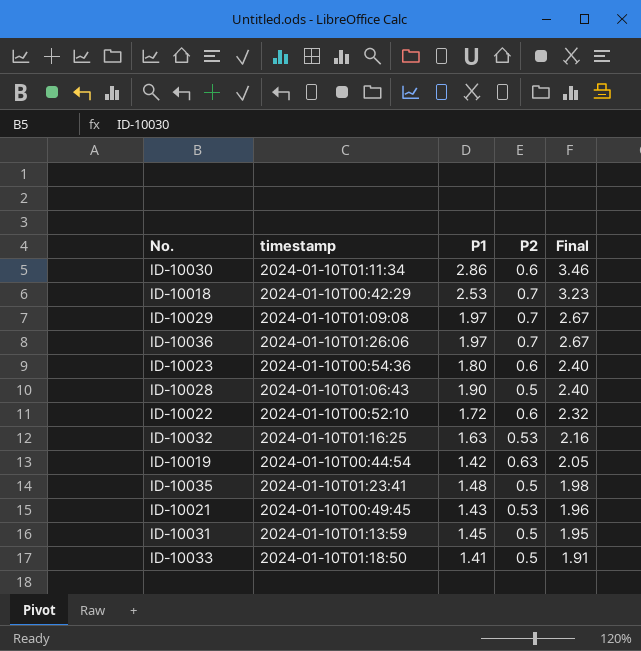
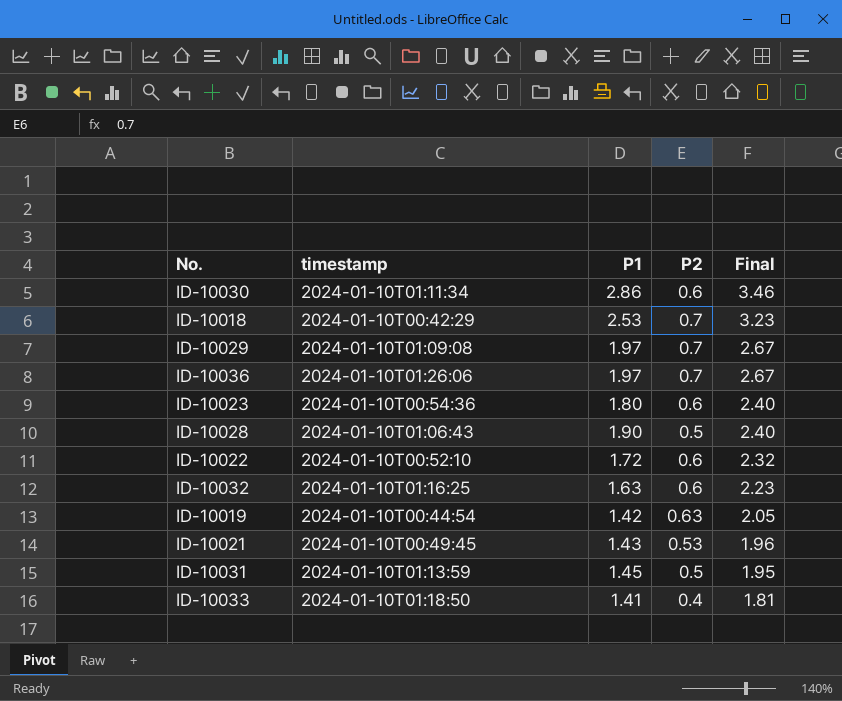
row ID-10035: 2024-01-10T01:23:41 | 1.48 | 0.5 | 1.98 -> none
ID-10032 | P2: 0.53 -> 0.6
ID-10032 | Final: 2.16 -> 2.23
ID-10033 | P2: 0.5 -> 0.4
ID-10033 | Final: 1.91 -> 1.81

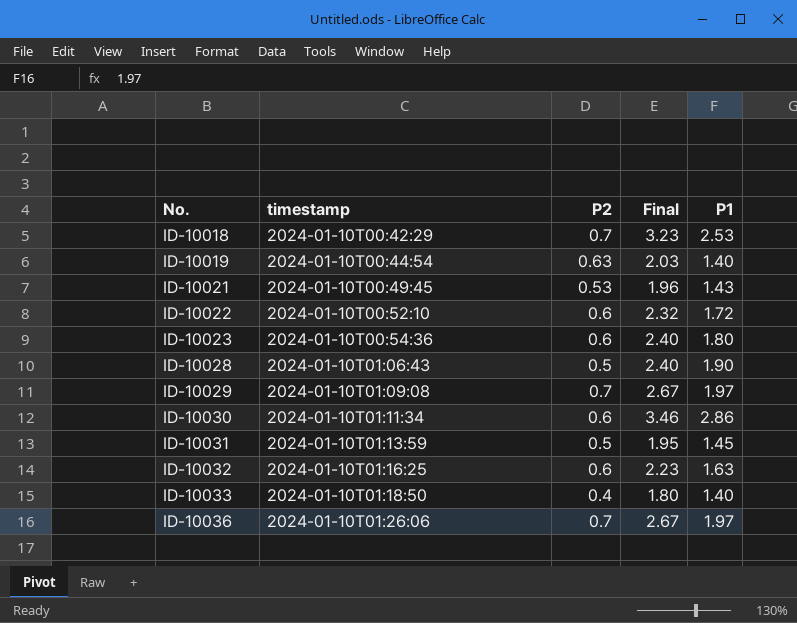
row order: Final descending -> No. ascending
column P1 | position: 3 -> 5
ID-10019 | Final: 2.05 -> 2.03
ID-10019 | P1: 1.42 -> 1.40
ID-10033 | Final: 1.81 -> 1.80
ID-10033 | P1: 1.41 -> 1.40

